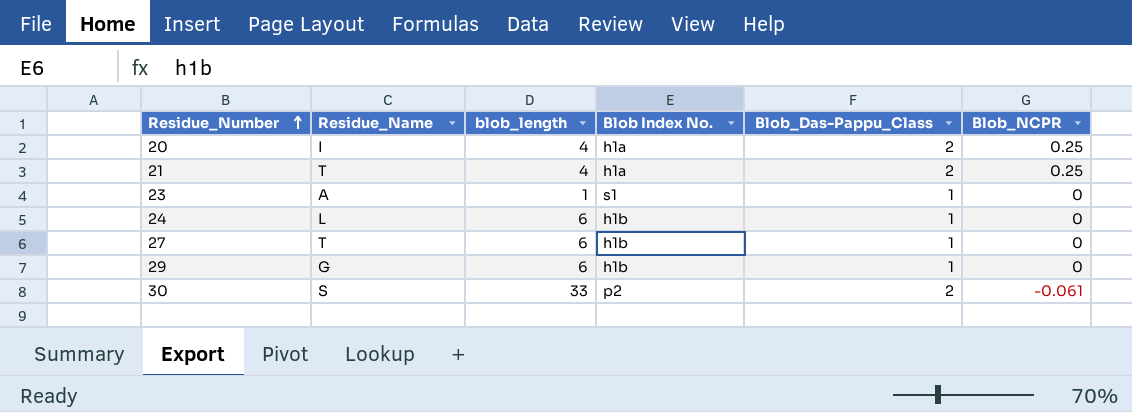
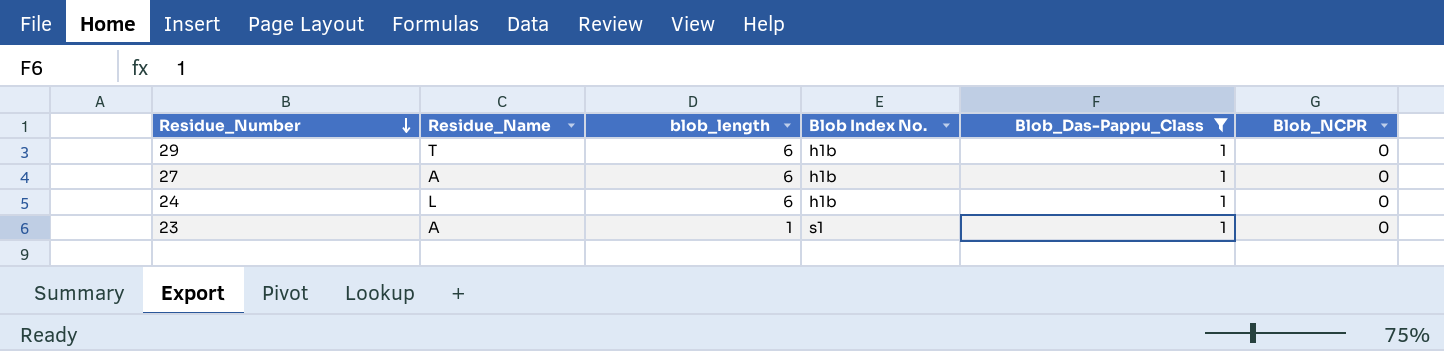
filter: none -> Blob_Das-Pappu_Class = 1
row order: Residue_Number ascending -> Residue_Number descending
29 | Residue_Name: G -> T
27 | Residue_Name: T -> A

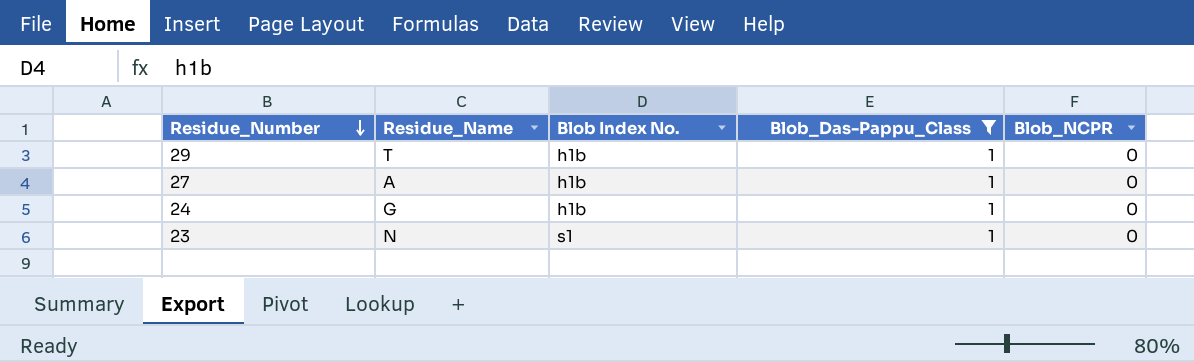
column blob_length | position: 3 -> none
24 | Residue_Name: L -> G
23 | Residue_Name: A -> N

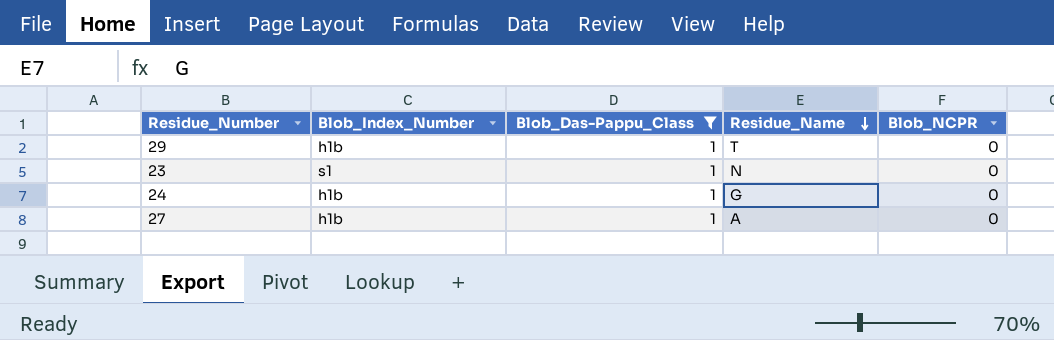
row order: Residue_Number descending -> Residue_Name descending
column name: Blob Index No. -> Blob_Index_Number
column Residue_Name | position: 2 -> 4

